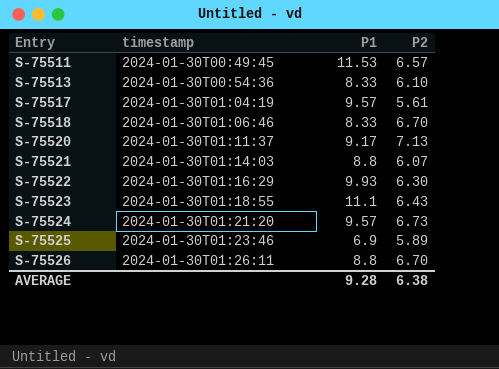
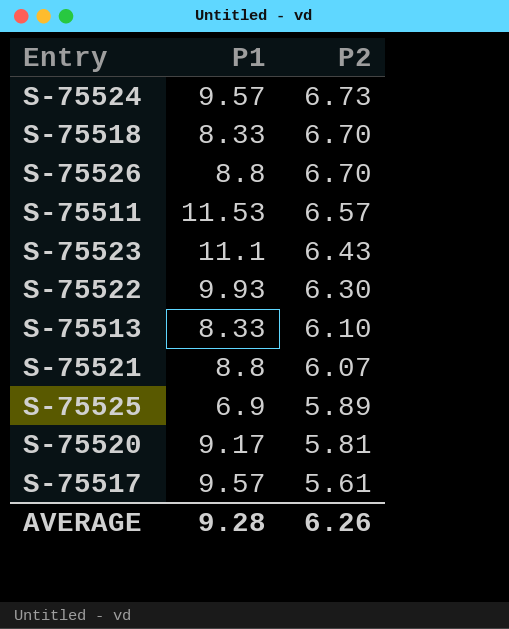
row order: Entry ascending -> P2 descending
column timestamp | position: 2 -> none
S-75520 | P2: 7.13 -> 5.81
AVERAGE | P2: 6.38 -> 6.26

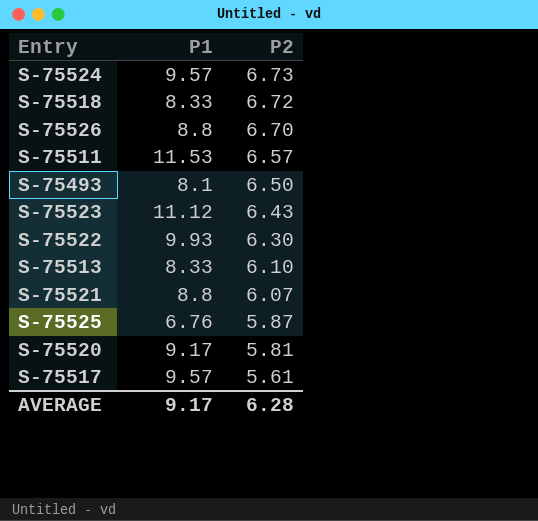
S-75518 | P2: 6.70 -> 6.72
row S-75493: none -> 8.1 | 6.50
S-75523 | P1: 11.1 -> 11.12
S-75525 | P1: 6.9 -> 6.76
S-75525 | P2: 5.89 -> 5.87
AVERAGE | P1: 9.28 -> 9.17
AVERAGE | P2: 6.26 -> 6.28

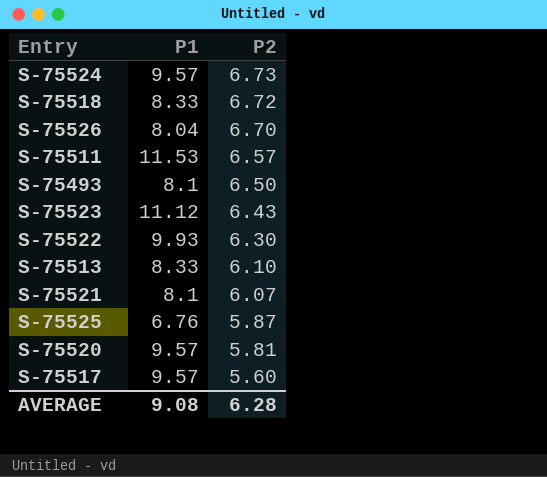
S-75526 | P1: 8.8 -> 8.04
S-75521 | P1: 8.8 -> 8.1
S-75520 | P1: 9.17 -> 9.57
S-75517 | P2: 5.61 -> 5.60
AVERAGE | P1: 9.17 -> 9.08

